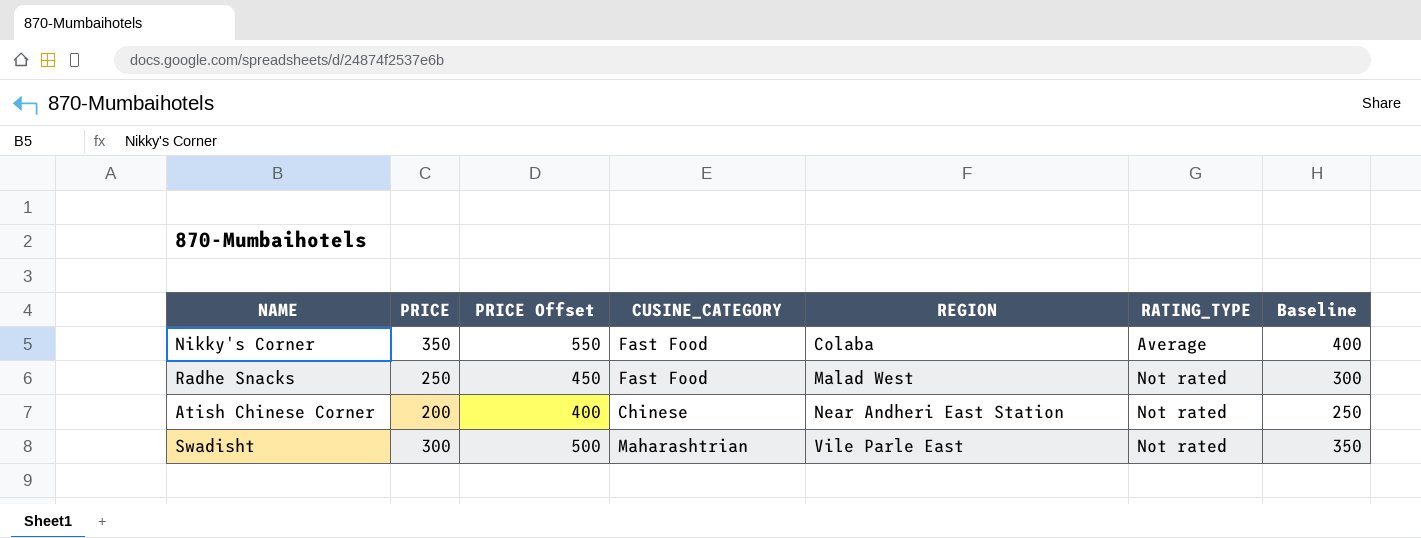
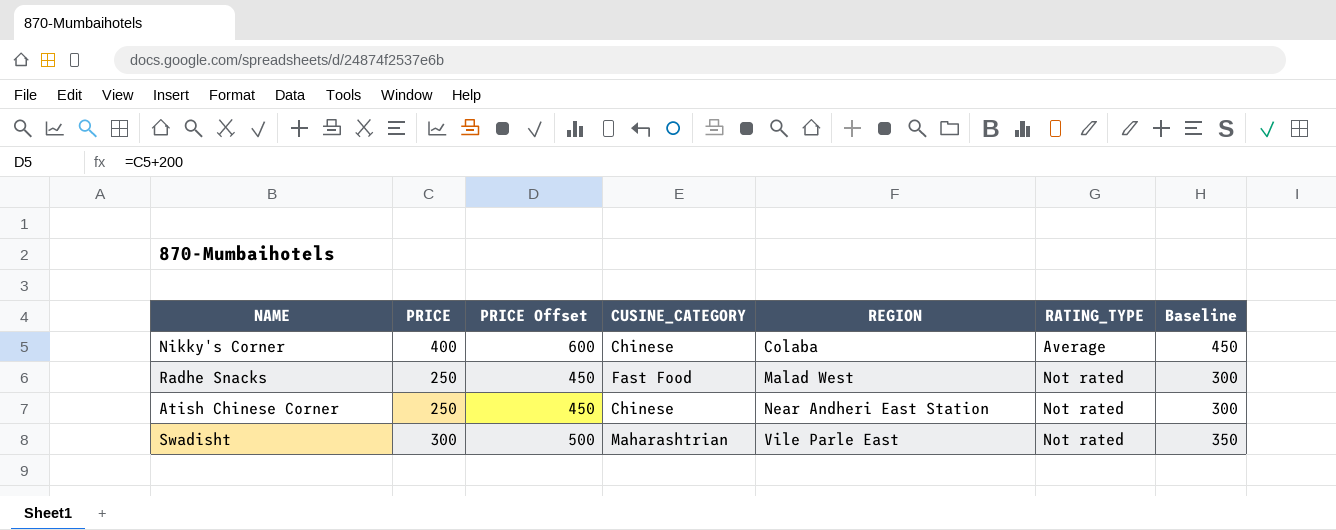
Nikky's Corner | PRICE: 350 -> 400
Nikky's Corner | PRICE Offset: 550 -> 600
Nikky's Corner | CUSINE_CATEGORY: Fast Food -> Chinese
Nikky's Corner | Baseline: 400 -> 450
Atish Chinese Corner | PRICE: 200 -> 250
Atish Chinese Corner | PRICE Offset: 400 -> 450
Atish Chinese Corner | Baseline: 250 -> 300

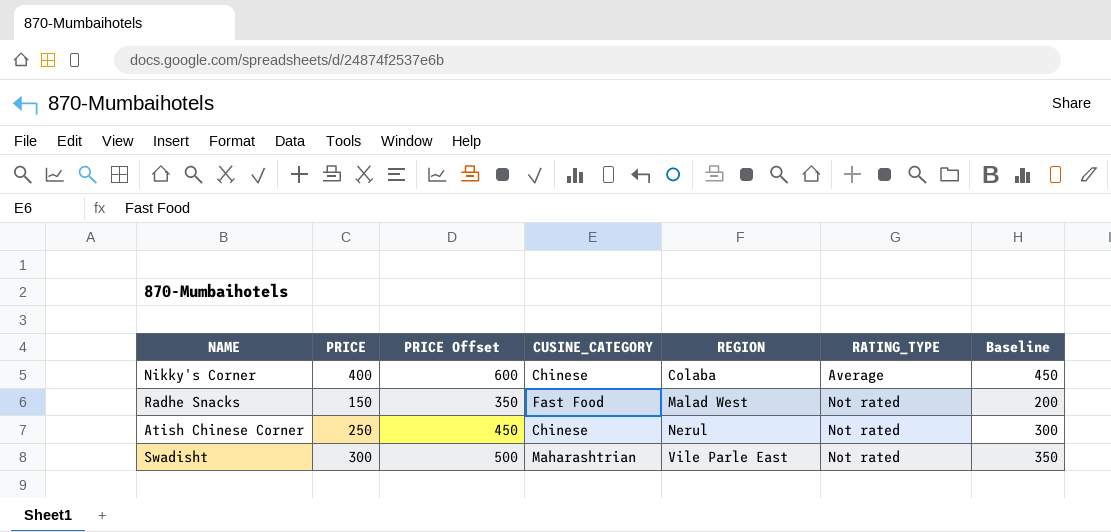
Radhe Snacks | PRICE: 250 -> 150
Radhe Snacks | PRICE Offset: 450 -> 350
Radhe Snacks | Baseline: 300 -> 200
Atish Chinese Corner | REGION: Near Andheri East Station -> Nerul

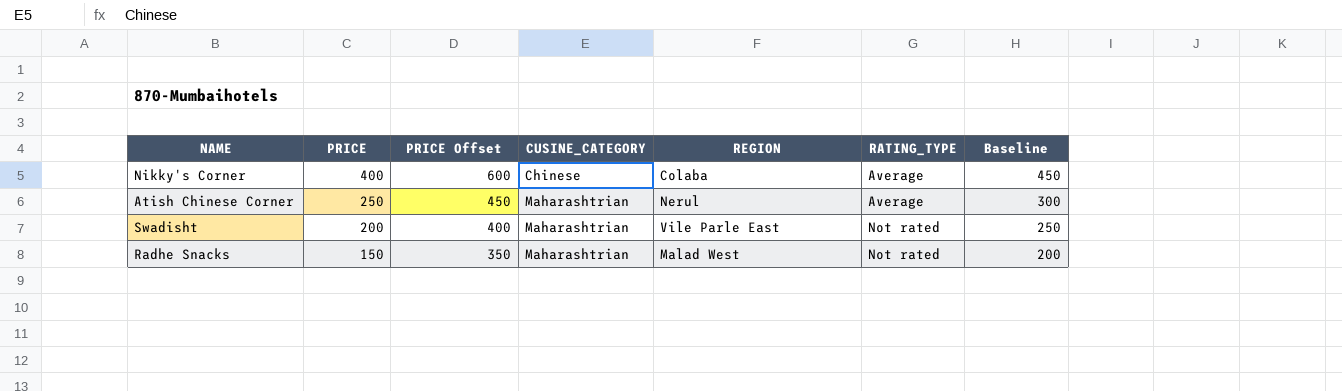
row order: REGION ascending -> PRICE descending
Atish Chinese Corner | CUSINE_CATEGORY: Chinese -> Maharashtrian
Atish Chinese Corner | RATING_TYPE: Not rated -> Average
Swadisht | PRICE: 300 -> 200
Swadisht | PRICE Offset: 500 -> 400
Swadisht | Baseline: 350 -> 250
Radhe Snacks | CUSINE_CATEGORY: Fast Food -> Maharashtrian

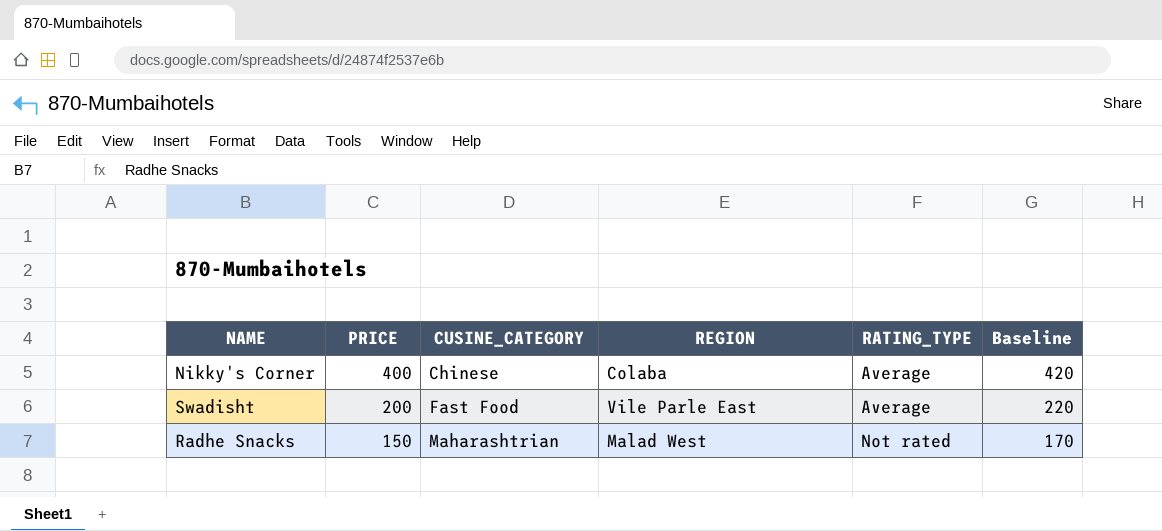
column PRICE Offset | formula: [PRICE] + 200 -> none
column Baseline | formula: [PRICE] + 50 -> [PRICE] + 20
row Atish Chinese Corner: 250 | 450 | Maharashtrian | Nerul | Average | 300 -> none
Swadisht | CUSINE_CATEGORY: Maharashtrian -> Fast Food
Swadisht | RATING_TYPE: Not rated -> Average

